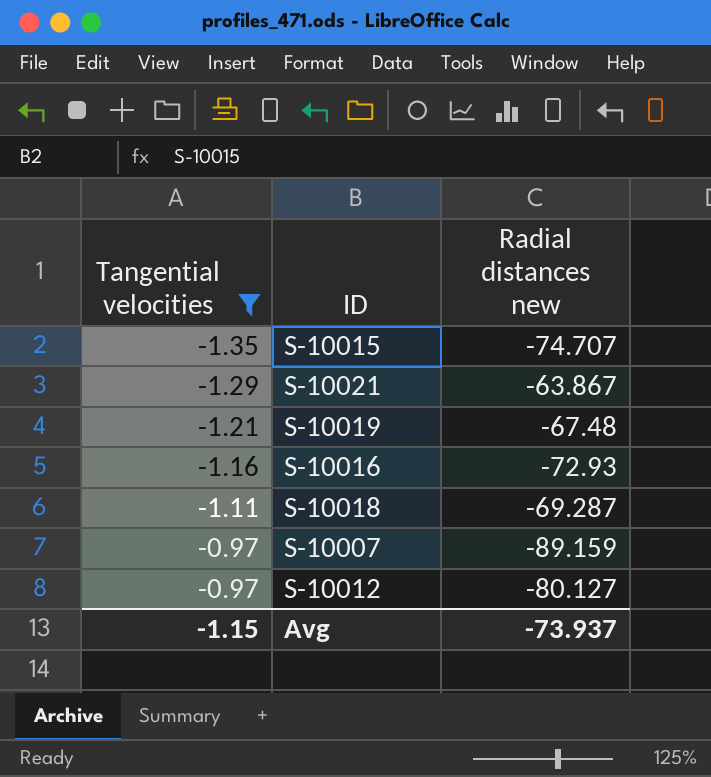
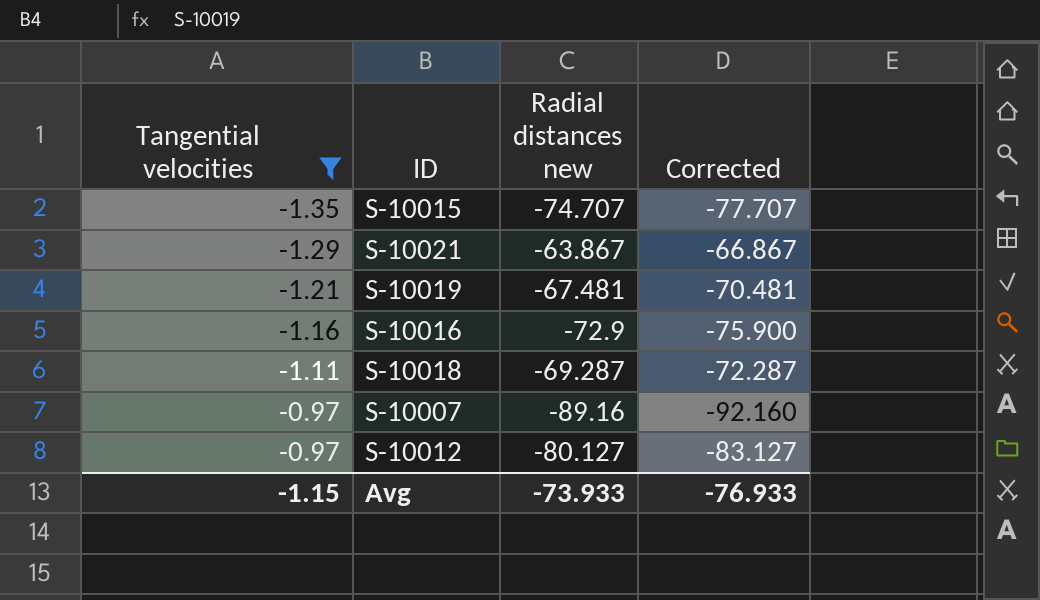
column Corrected | formula: none -> [Radial distances new] - 3
S-10019 | Radial distances new: -67.48 -> -67.481
S-10016 | Radial distances new: -72.93 -> -72.9
S-10007 | Radial distances new: -89.159 -> -89.16
Avg | Radial distances new: -73.937 -> -73.933

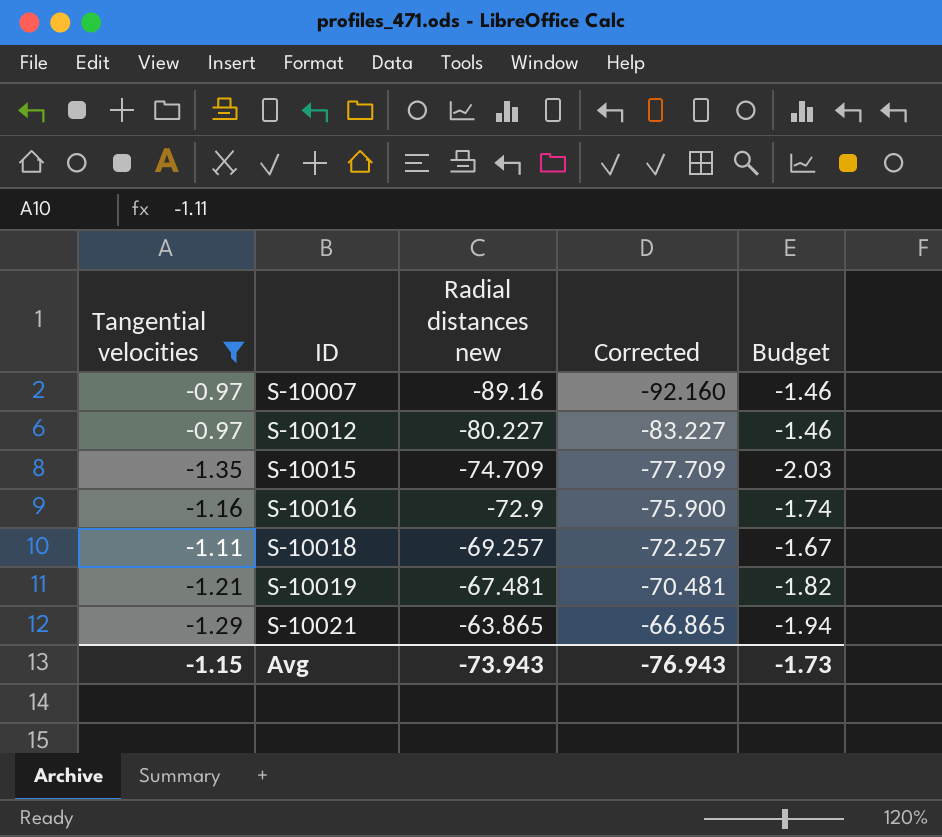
row order: Tangential velocities ascending -> ID ascending
column Budget | formula: none -> [Tangential velocities] * 1.5
S-10012 | Radial distances new: -80.127 -> -80.227
S-10012 | Corrected: -83.127 -> -83.227
S-10015 | Radial distances new: -74.707 -> -74.709
S-10015 | Corrected: -77.707 -> -77.709
S-10018 | Radial distances new: -69.287 -> -69.257
S-10018 | Corrected: -72.287 -> -72.257
S-10021 | Radial distances new: -63.867 -> -63.865
S-10021 | Corrected: -66.867 -> -66.865
Avg | Radial distances new: -73.933 -> -73.943
Avg | Corrected: -76.933 -> -76.943

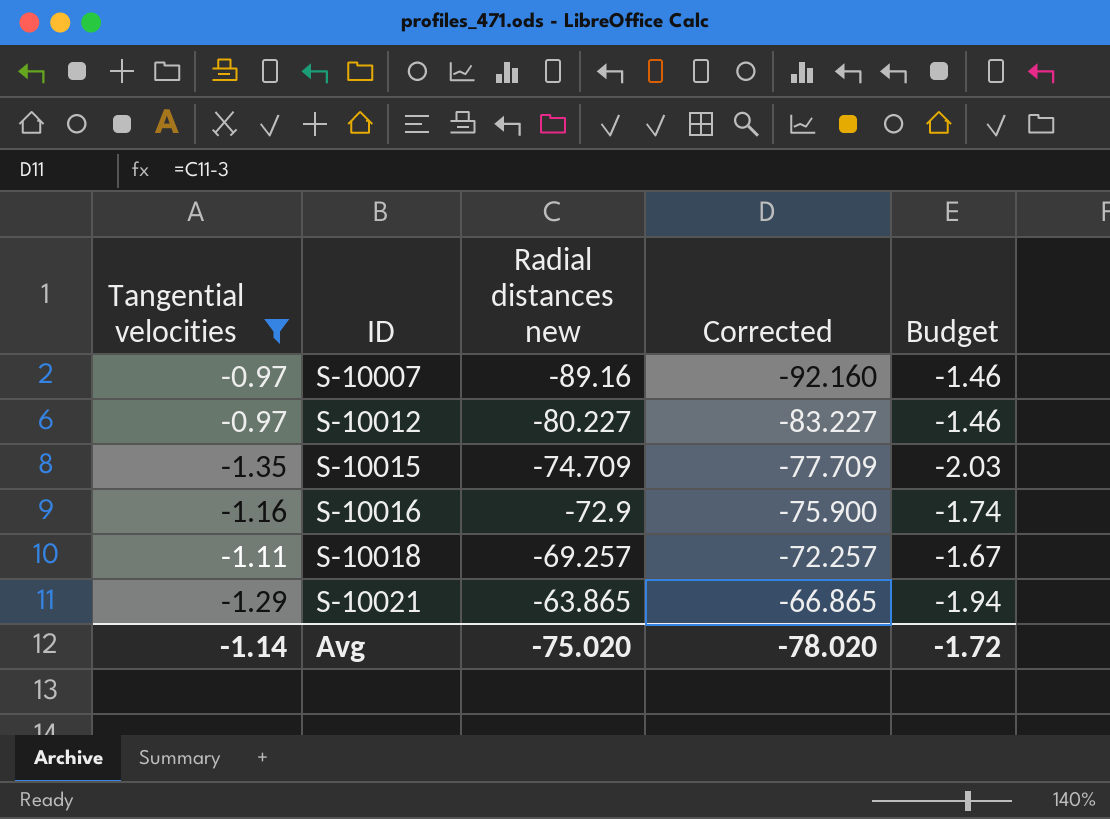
row S-10019: -1.21 | -67.481 | -70.481 | -1.82 -> none
Avg | Tangential velocities: -1.15 -> -1.14
Avg | Radial distances new: -73.943 -> -75.020
Avg | Corrected: -76.943 -> -78.020
Avg | Budget: -1.73 -> -1.72

